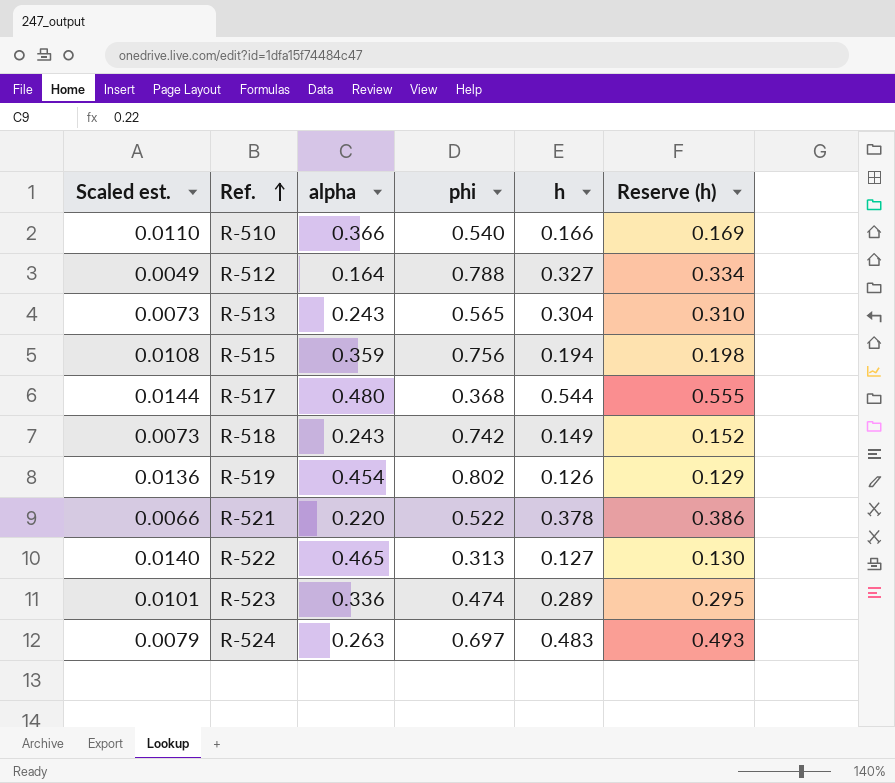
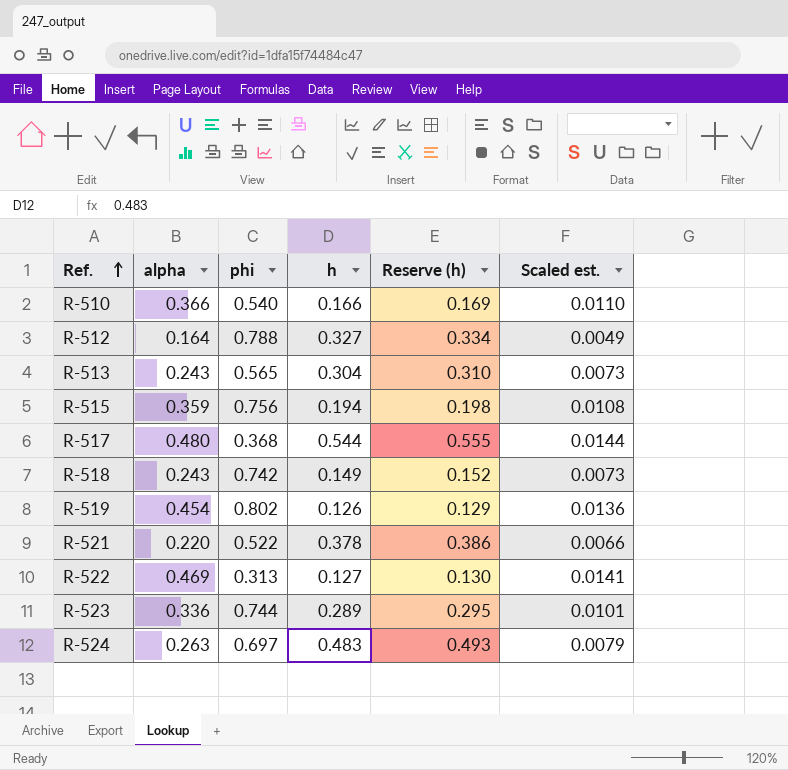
column Scaled est. | position: 1 -> 6
R-522 | alpha: 0.465 -> 0.469
R-522 | Scaled est.: 0.0140 -> 0.0141
R-523 | phi: 0.474 -> 0.744

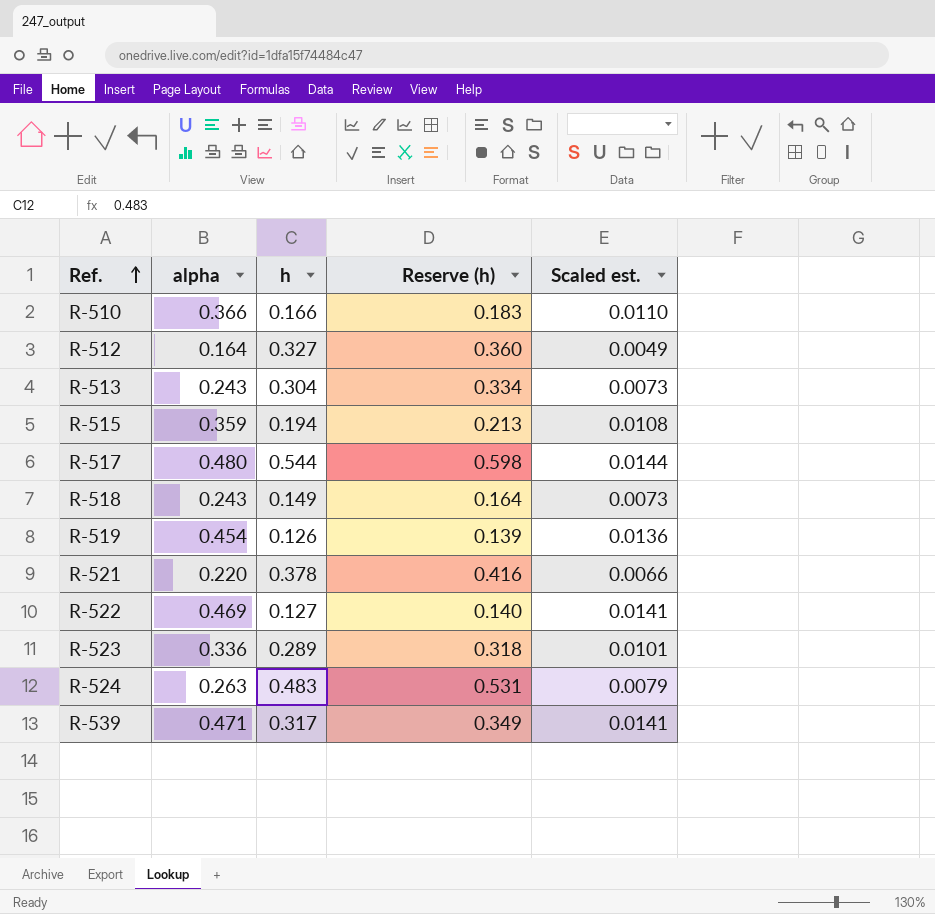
column phi | position: 3 -> none
column Reserve (h) | formula: [h] * 1.02 -> [h] * 1.1
row R-539: none -> 0.471 | 0.317 | 0.349 | 0.0141

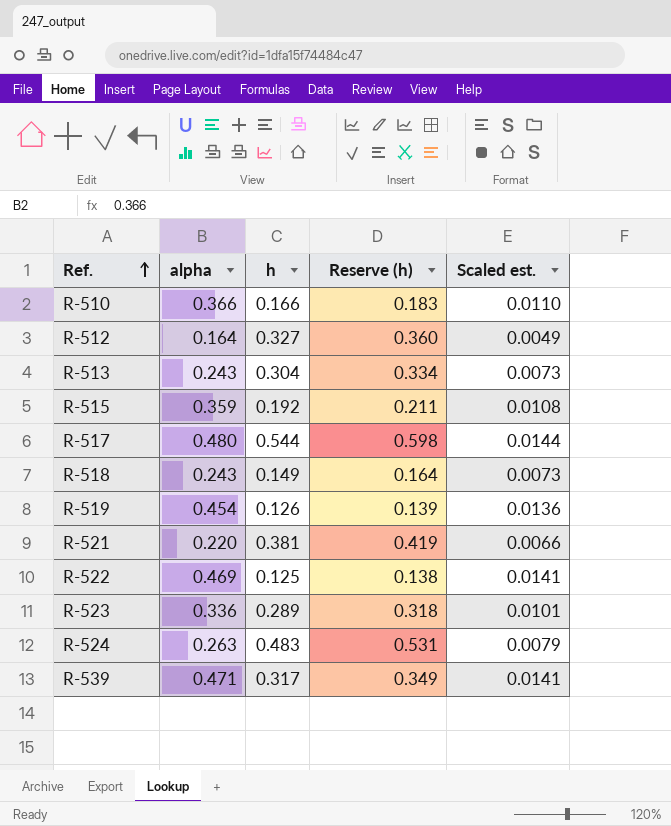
R-515 | h: 0.194 -> 0.192
R-515 | Reserve (h): 0.213 -> 0.211
R-521 | h: 0.378 -> 0.381
R-521 | Reserve (h): 0.416 -> 0.419
R-522 | h: 0.127 -> 0.125
R-522 | Reserve (h): 0.140 -> 0.138

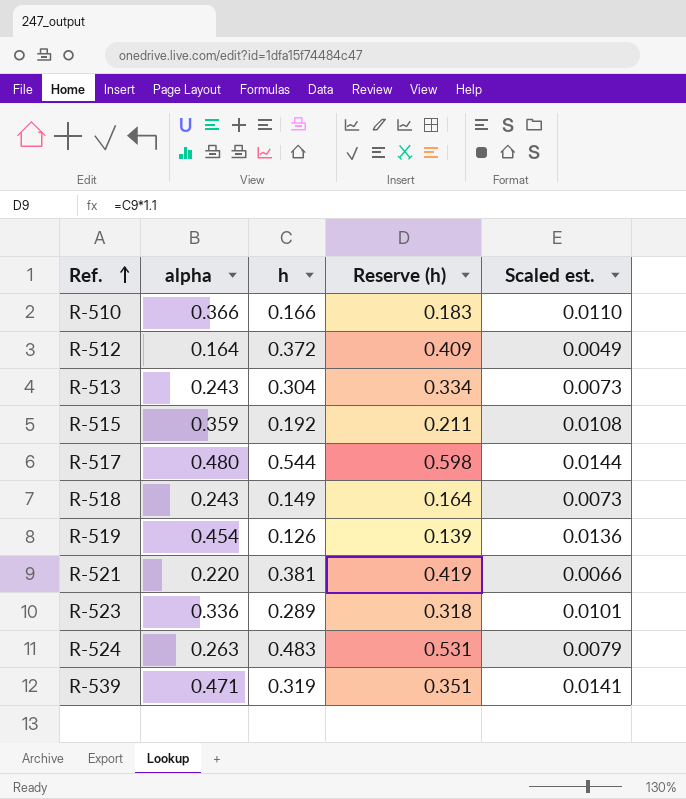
row R-522: 0.469 | 0.125 | 0.138 | 0.0141 -> none
R-512 | h: 0.327 -> 0.372
R-512 | Reserve (h): 0.360 -> 0.409
R-539 | h: 0.317 -> 0.319
R-539 | Reserve (h): 0.349 -> 0.351

